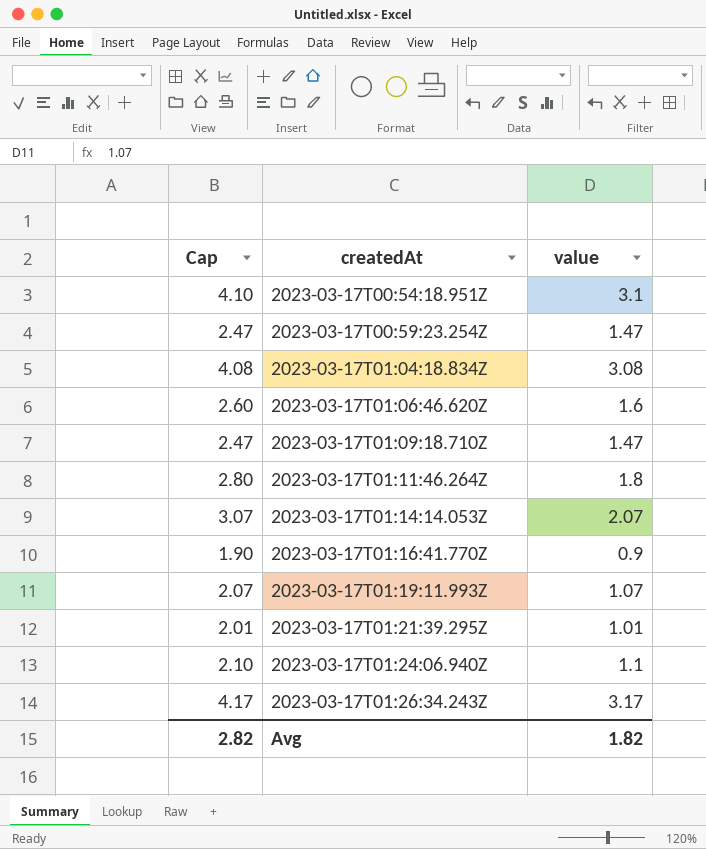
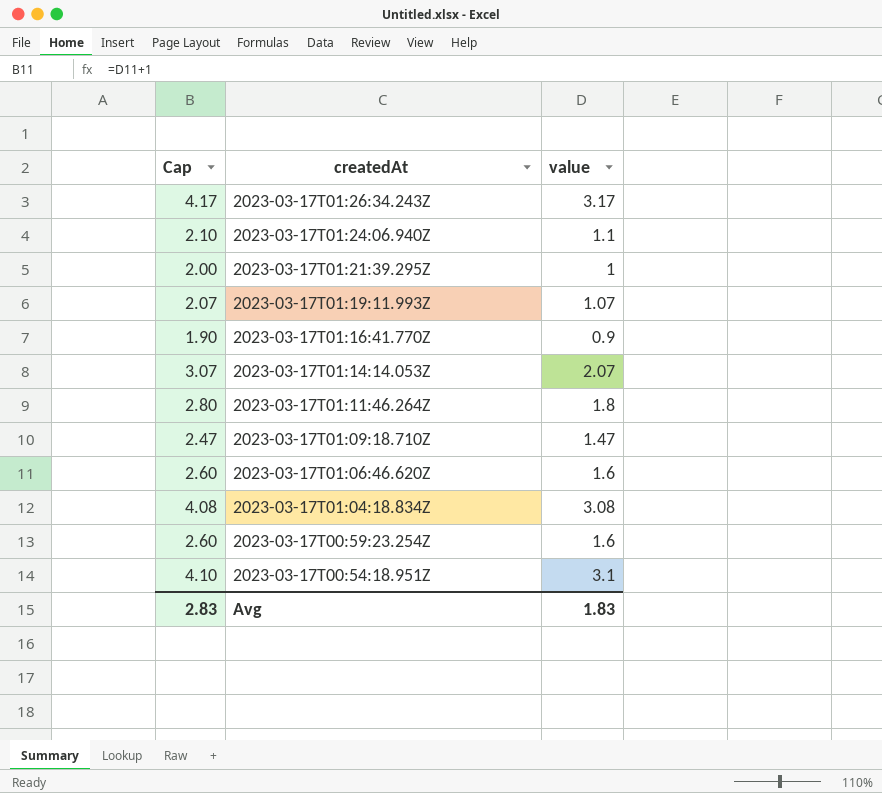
row order: createdAt ascending -> createdAt descending
2023-03-17T01:21:39.295Z | Cap: 2.01 -> 2.00
2023-03-17T01:21:39.295Z | value: 1.01 -> 1
2023-03-17T00:59:23.254Z | Cap: 2.47 -> 2.60
2023-03-17T00:59:23.254Z | value: 1.47 -> 1.6
Avg | Cap: 2.82 -> 2.83
Avg | value: 1.82 -> 1.83

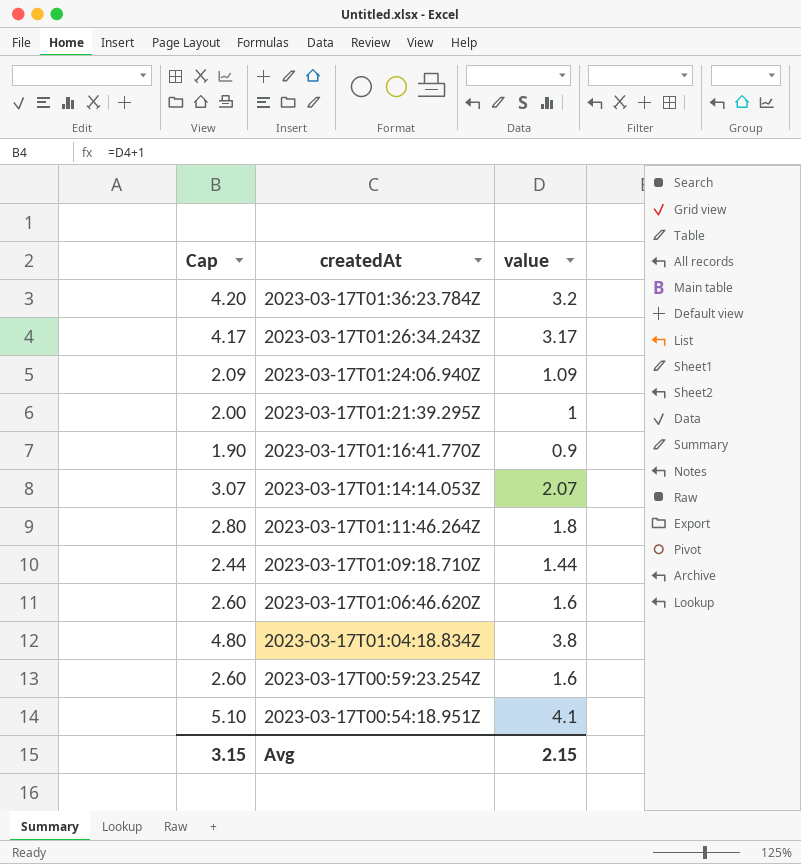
row 2023-03-17T01:19:11.993Z: 2.07 | 1.07 -> none
row 2023-03-17T01:36:23.784Z: none -> 4.20 | 3.2
2023-03-17T01:24:06.940Z | Cap: 2.10 -> 2.09
2023-03-17T01:24:06.940Z | value: 1.1 -> 1.09
2023-03-17T01:09:18.710Z | Cap: 2.47 -> 2.44
2023-03-17T01:09:18.710Z | value: 1.47 -> 1.44
2023-03-17T01:04:18.834Z | Cap: 4.08 -> 4.80
2023-03-17T01:04:18.834Z | value: 3.08 -> 3.8
2023-03-17T00:54:18.951Z | Cap: 4.10 -> 5.10
2023-03-17T00:54:18.951Z | value: 3.1 -> 4.1
Avg | Cap: 2.83 -> 3.15
Avg | value: 1.83 -> 2.15

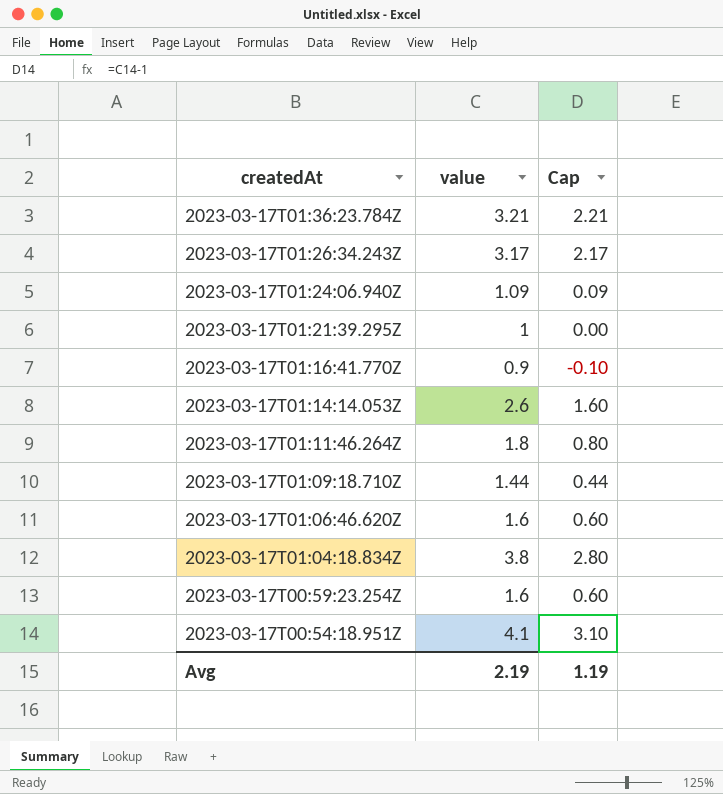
column Cap | formula: [value] + 1 -> [value] - 1
column Cap | position: 1 -> 3
2023-03-17T01:36:23.784Z | value: 3.2 -> 3.21
2023-03-17T01:14:14.053Z | value: 2.07 -> 2.6
Avg | value: 2.15 -> 2.19
Avg | Cap: 3.15 -> 1.19

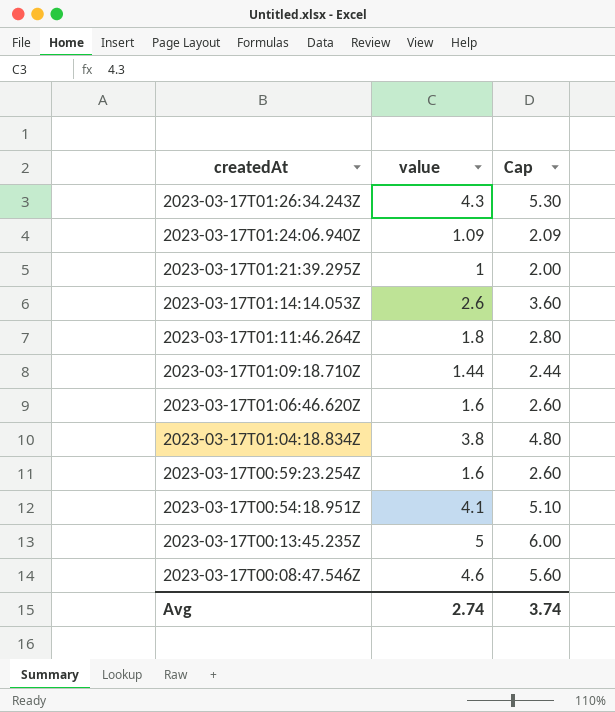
column Cap | formula: [value] - 1 -> [value] + 1
row 2023-03-17T01:36:23.784Z: 3.21 | 2.21 -> none
row 2023-03-17T01:16:41.770Z: 0.9 | -0.10 -> none
2023-03-17T01:26:34.243Z | value: 3.17 -> 4.3
row 2023-03-17T00:13:45.235Z: none -> 5 | 6.00
row 2023-03-17T00:08:47.546Z: none -> 4.6 | 5.60
Avg | value: 2.19 -> 2.74
Avg | Cap: 1.19 -> 3.74

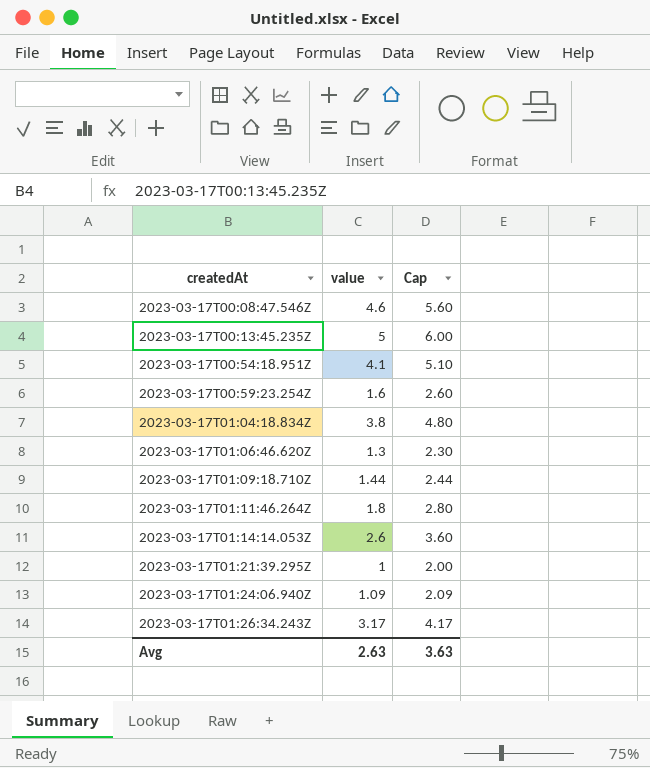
row order: createdAt descending -> createdAt ascending
2023-03-17T01:06:46.620Z | value: 1.6 -> 1.3
2023-03-17T01:06:46.620Z | Cap: 2.60 -> 2.30
2023-03-17T01:26:34.243Z | value: 4.3 -> 3.17
2023-03-17T01:26:34.243Z | Cap: 5.30 -> 4.17
Avg | value: 2.74 -> 2.63
Avg | Cap: 3.74 -> 3.63

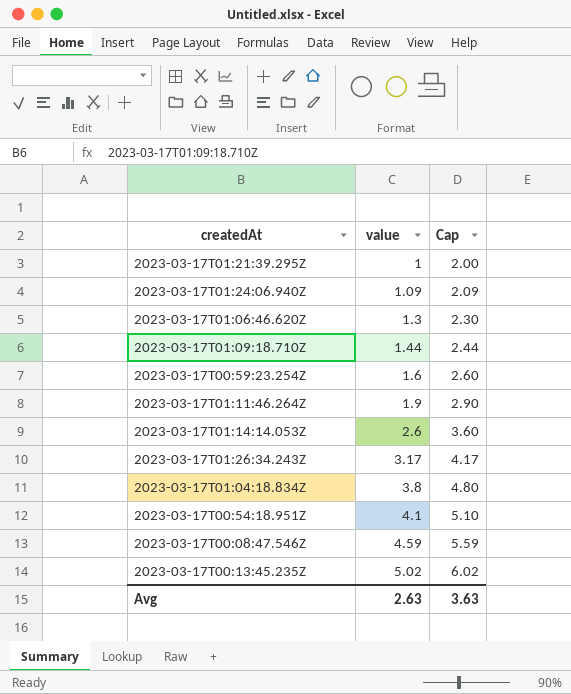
row order: createdAt ascending -> value ascending
2023-03-17T01:11:46.264Z | value: 1.8 -> 1.9
2023-03-17T01:11:46.264Z | Cap: 2.80 -> 2.90
2023-03-17T00:08:47.546Z | value: 4.6 -> 4.59
2023-03-17T00:08:47.546Z | Cap: 5.60 -> 5.59
2023-03-17T00:13:45.235Z | value: 5 -> 5.02
2023-03-17T00:13:45.235Z | Cap: 6.00 -> 6.02

